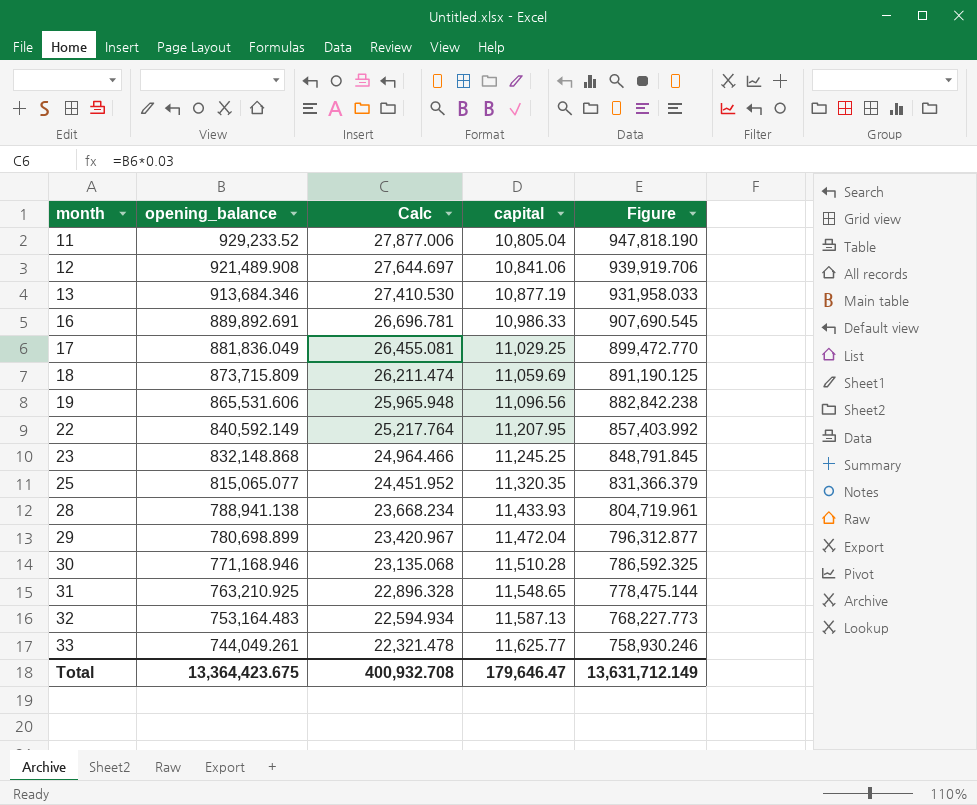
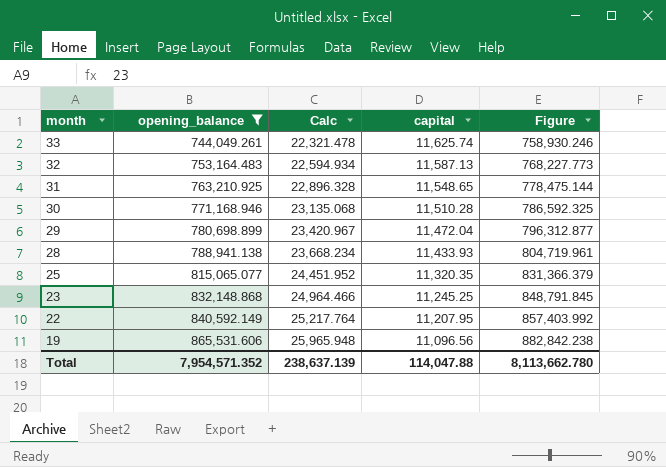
filter: none -> opening_balance <= 865,531.606
row order: month ascending -> month descending
33 | capital: 11,625.77 -> 11,625.74
Total | opening_balance: 13,364,423.675 -> 7,954,571.352
Total | Calc: 400,932.708 -> 238,637.139
Total | capital: 179,646.47 -> 114,047.88
Total | Figure: 13,631,712.149 -> 8,113,662.780

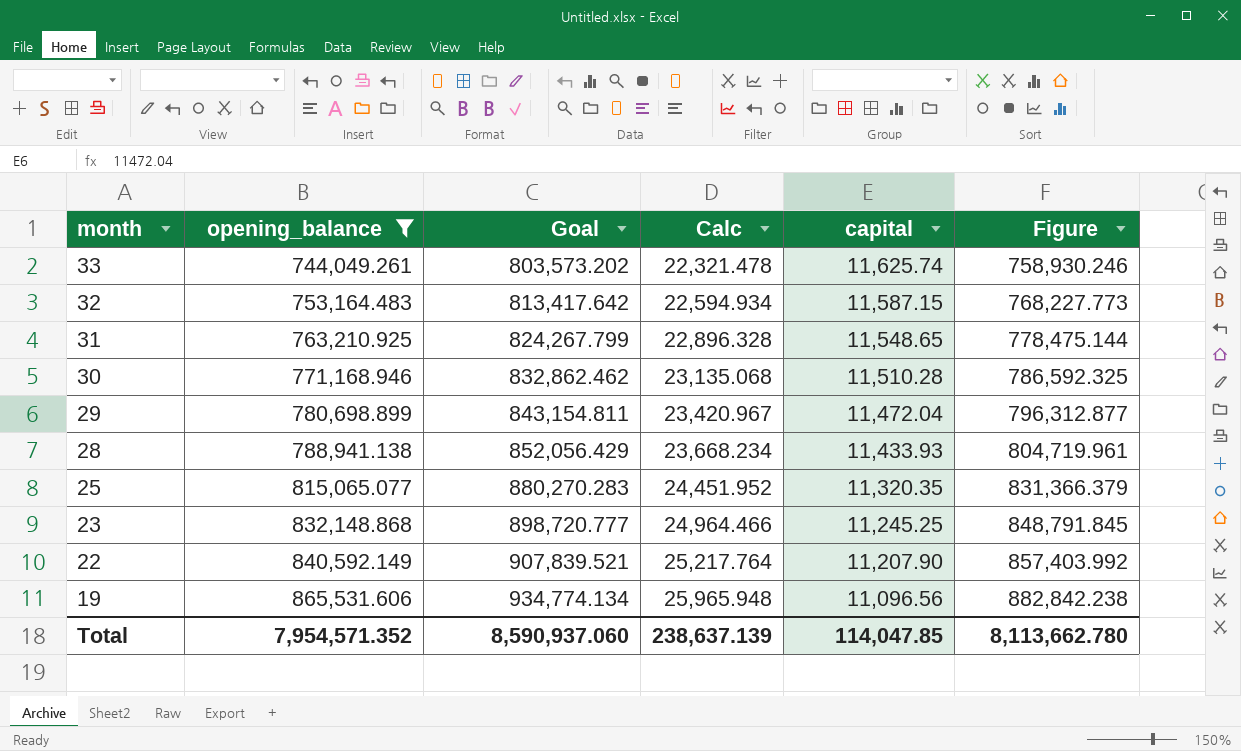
column Goal | formula: none -> [opening_balance] * 1.08
32 | capital: 11,587.13 -> 11,587.15
22 | capital: 11,207.95 -> 11,207.90
Total | capital: 114,047.88 -> 114,047.85

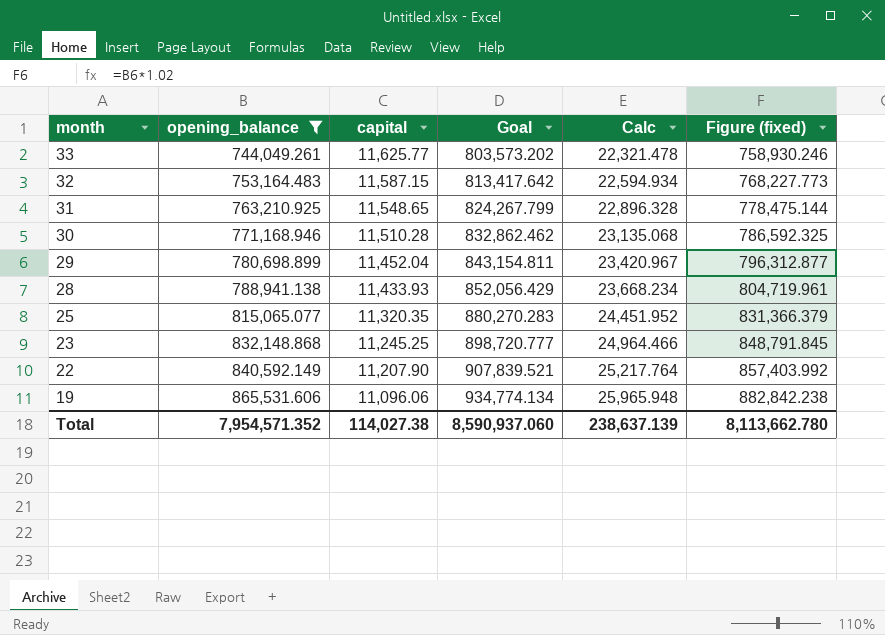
column capital | position: 5 -> 3
column name: Figure -> Figure (fixed)
33 | capital: 11,625.74 -> 11,625.77
29 | capital: 11,472.04 -> 11,452.04
19 | capital: 11,096.56 -> 11,096.06
Total | capital: 114,047.85 -> 114,027.38

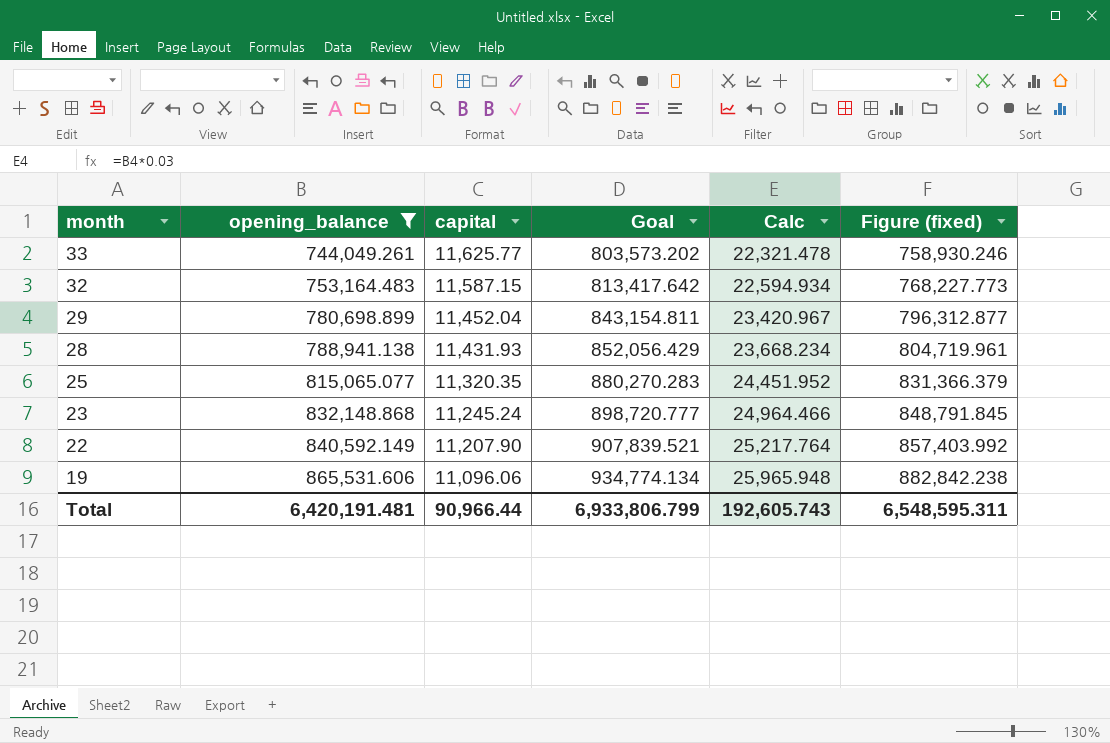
row 31: 763,210.925 | 11,548.65 | 824,267.799 | 22,896.328 | 778,475.144 -> none
row 30: 771,168.946 | 11,510.28 | 832,862.462 | 23,135.068 | 786,592.325 -> none
28 | capital: 11,433.93 -> 11,431.93
23 | capital: 11,245.25 -> 11,245.24
Total | opening_balance: 7,954,571.352 -> 6,420,191.481
Total | capital: 114,027.38 -> 90,966.44
Total | Goal: 8,590,937.060 -> 6,933,806.799
Total | Calc: 238,637.139 -> 192,605.743
Total | Figure (fixed): 8,113,662.780 -> 6,548,595.311

